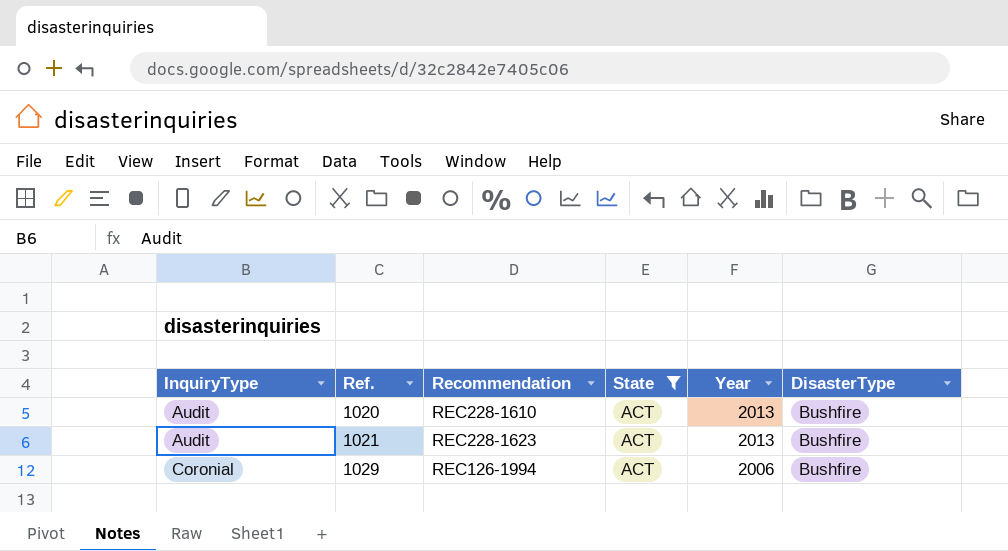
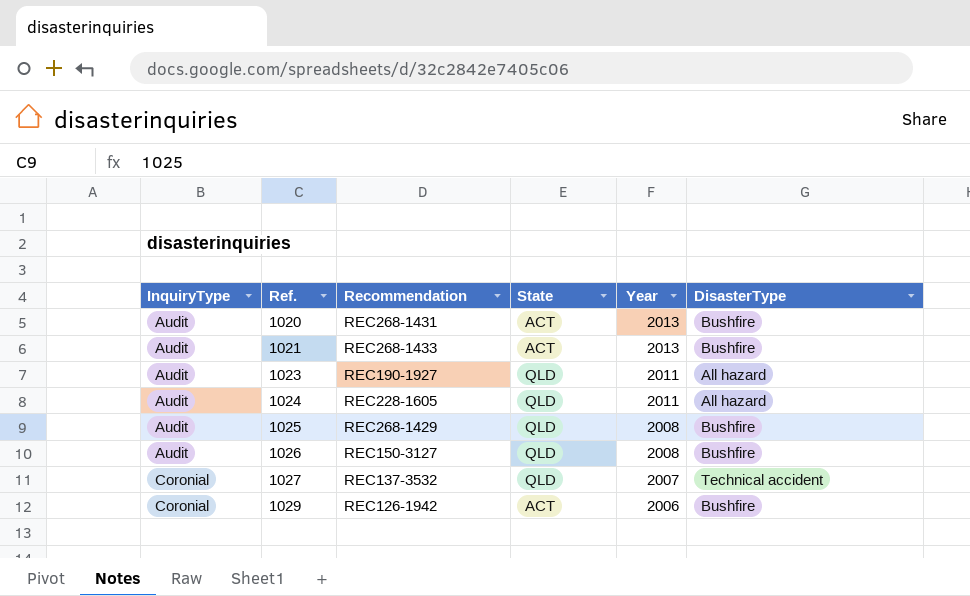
filter: State = ACT -> none
1020 | Recommendation: REC228-1610 -> REC268-1431
1021 | Recommendation: REC228-1623 -> REC268-1433
1029 | Recommendation: REC126-1994 -> REC126-1942

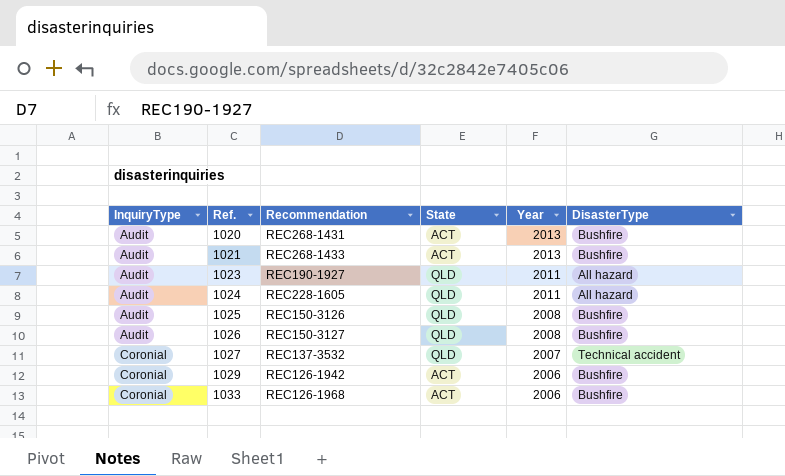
1025 | Recommendation: REC268-1429 -> REC150-3126
row 1033: none -> Coronial | REC126-1968 | ACT | 2006 | Bushfire

